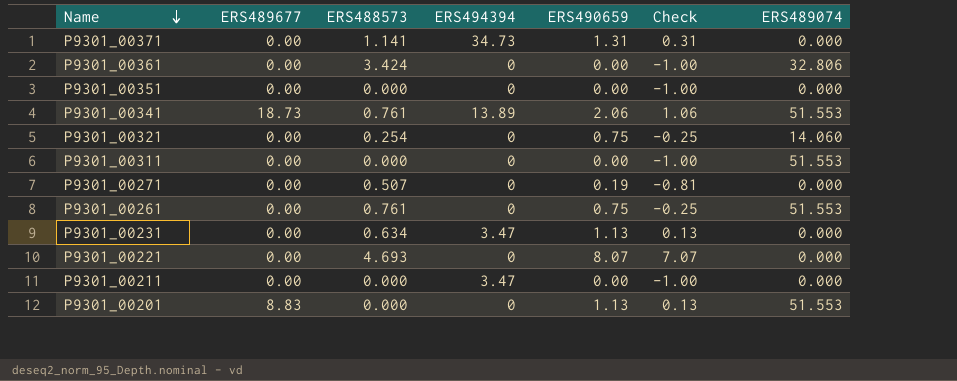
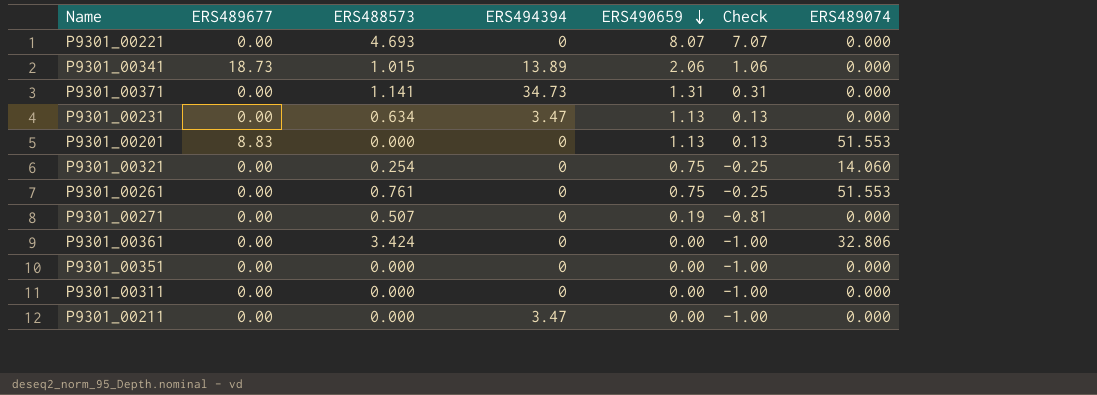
row order: Name descending -> ERS490659 descending
P9301_00341 | ERS488573: 0.761 -> 1.015
P9301_00341 | ERS489074: 51.553 -> 0.000
P9301_00311 | ERS489074: 51.553 -> 0.000

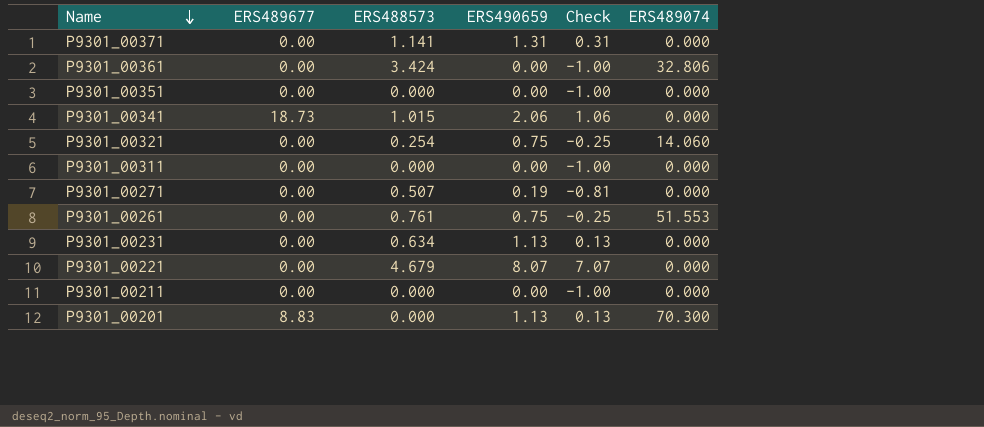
row order: ERS490659 descending -> Name descending
column ERS494394 | position: 4 -> none
P9301_00221 | ERS488573: 4.693 -> 4.679
P9301_00201 | ERS489074: 51.553 -> 70.300

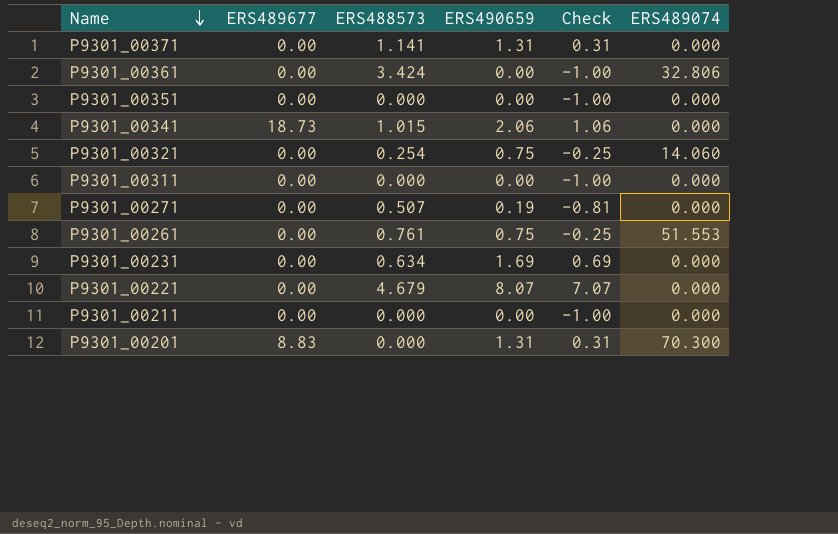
P9301_00231 | ERS490659: 1.13 -> 1.69
P9301_00231 | Check: 0.13 -> 0.69
P9301_00201 | ERS490659: 1.13 -> 1.31
P9301_00201 | Check: 0.13 -> 0.31

